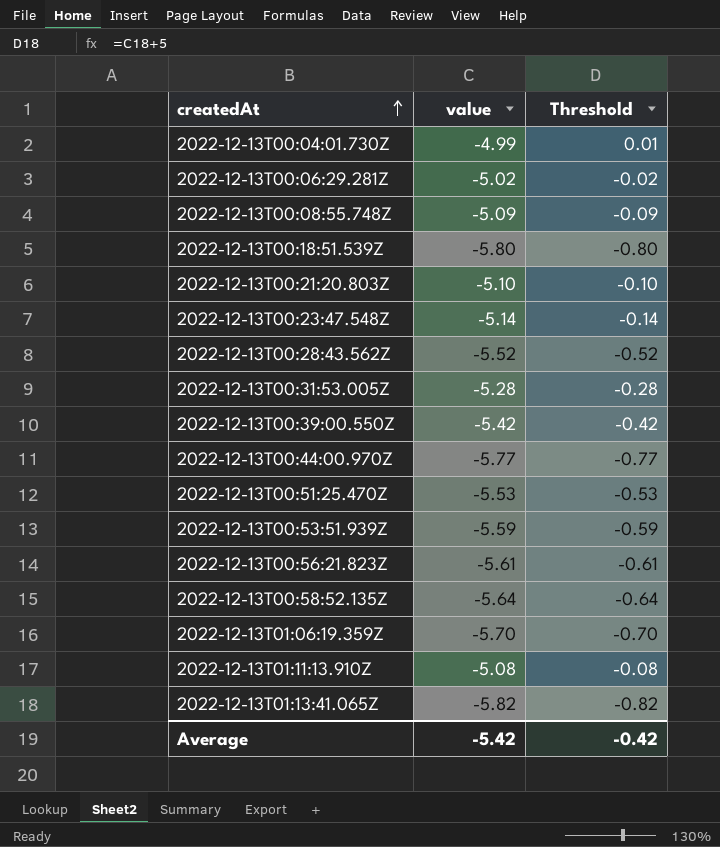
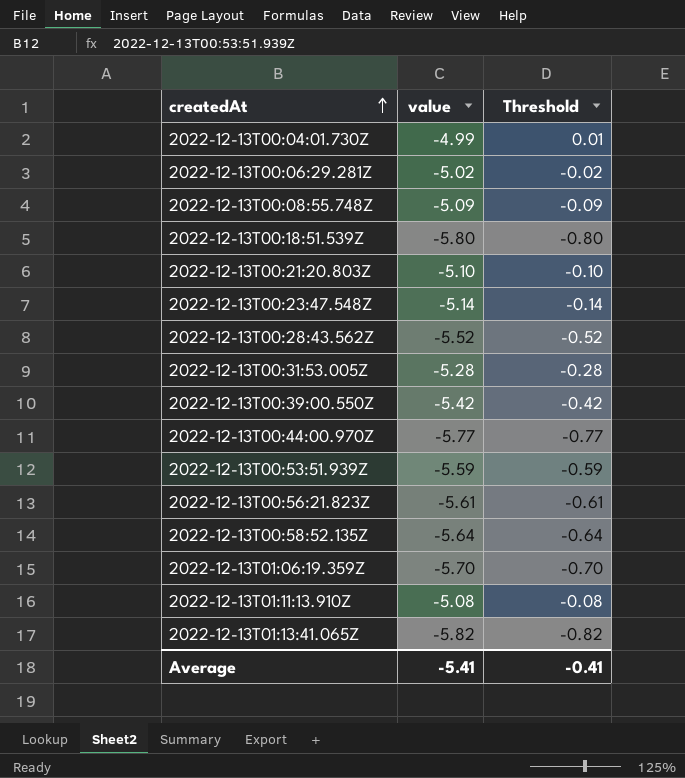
row 2022-12-13T00:51:25.470Z: -5.53 | -0.53 -> none
Average | value: -5.42 -> -5.41
Average | Threshold: -0.42 -> -0.41

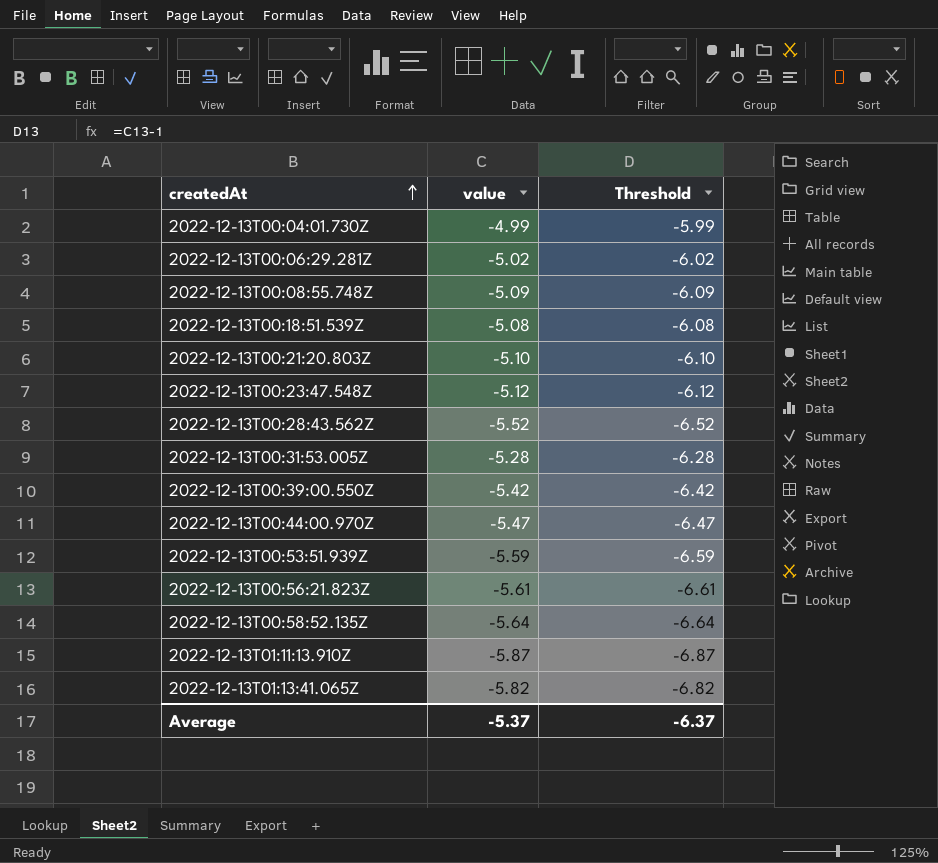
column Threshold | formula: [value] + 5 -> [value] - 1
row 2022-12-13T01:06:19.359Z: -5.70 | -0.70 -> none
2022-12-13T00:18:51.539Z | value: -5.80 -> -5.08
2022-12-13T00:23:47.548Z | value: -5.14 -> -5.12
2022-12-13T00:44:00.970Z | value: -5.77 -> -5.47
2022-12-13T01:11:13.910Z | value: -5.08 -> -5.87
Average | value: -5.41 -> -5.37
Average | Threshold: -0.41 -> -6.37

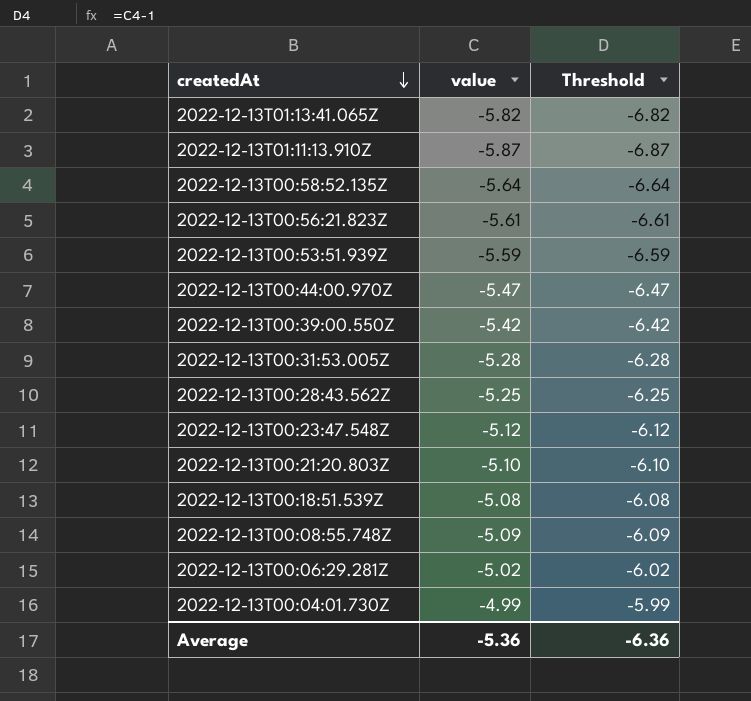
row order: createdAt ascending -> createdAt descending
2022-12-13T00:28:43.562Z | value: -5.52 -> -5.25
2022-12-13T00:28:43.562Z | Threshold: -6.52 -> -6.25
Average | value: -5.37 -> -5.36
Average | Threshold: -6.37 -> -6.36

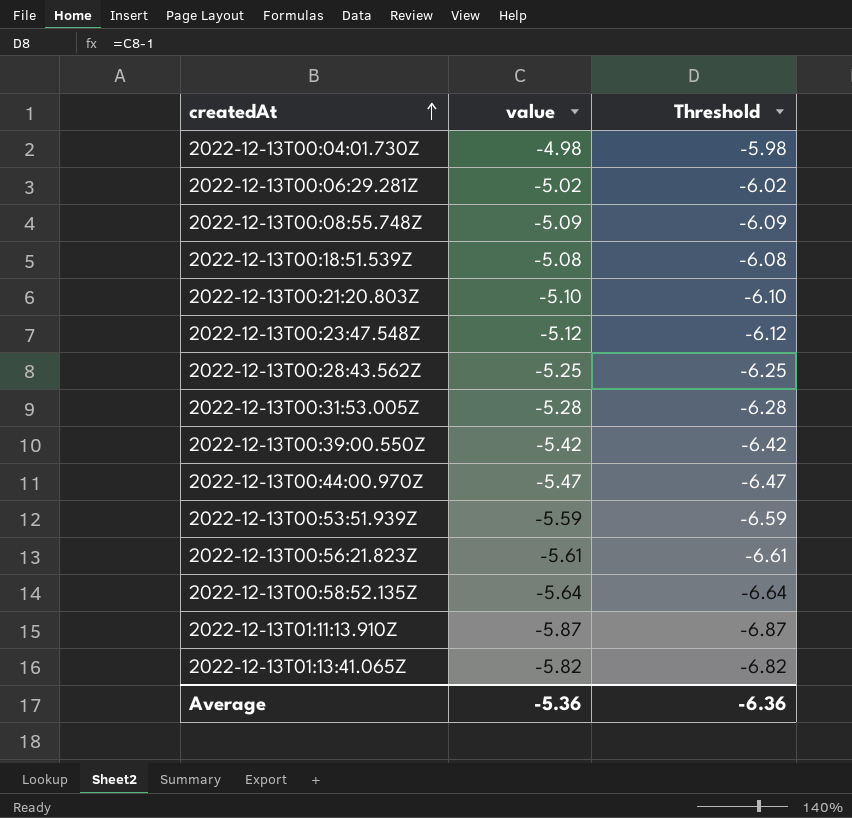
row order: createdAt descending -> createdAt ascending
2022-12-13T00:04:01.730Z | value: -4.99 -> -4.98
2022-12-13T00:04:01.730Z | Threshold: -5.99 -> -5.98

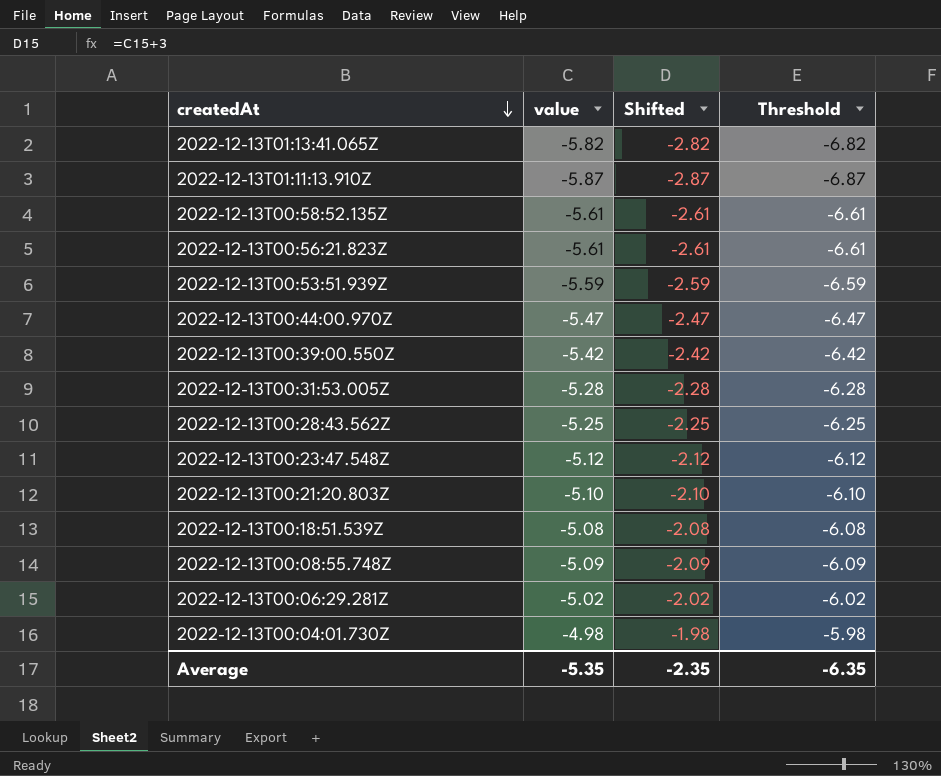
row order: createdAt ascending -> createdAt descending
column Shifted | formula: none -> [value] + 3
2022-12-13T00:58:52.135Z | value: -5.64 -> -5.61
2022-12-13T00:58:52.135Z | Threshold: -6.64 -> -6.61
Average | value: -5.36 -> -5.35
Average | Threshold: -6.36 -> -6.35

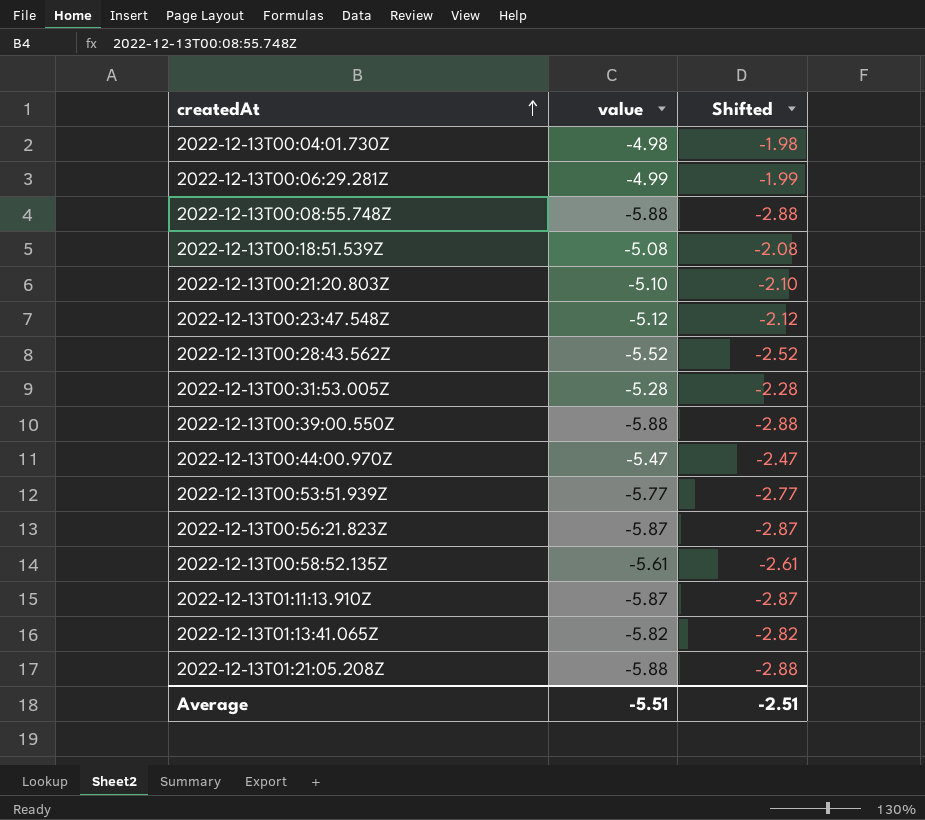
row order: createdAt descending -> createdAt ascending
column Threshold | formula: [value] - 1 -> none
2022-12-13T00:06:29.281Z | value: -5.02 -> -4.99
2022-12-13T00:06:29.281Z | Shifted: -2.02 -> -1.99
2022-12-13T00:08:55.748Z | value: -5.09 -> -5.88
2022-12-13T00:08:55.748Z | Shifted: -2.09 -> -2.88
2022-12-13T00:28:43.562Z | value: -5.25 -> -5.52
2022-12-13T00:28:43.562Z | Shifted: -2.25 -> -2.52
2022-12-13T00:39:00.550Z | value: -5.42 -> -5.88
2022-12-13T00:39:00.550Z | Shifted: -2.42 -> -2.88
2022-12-13T00:53:51.939Z | value: -5.59 -> -5.77
2022-12-13T00:53:51.939Z | Shifted: -2.59 -> -2.77
2022-12-13T00:56:21.823Z | value: -5.61 -> -5.87
2022-12-13T00:56:21.823Z | Shifted: -2.61 -> -2.87
row 2022-12-13T01:21:05.208Z: none -> -5.88 | -2.88
Average | value: -5.35 -> -5.51
Average | Shifted: -2.35 -> -2.51

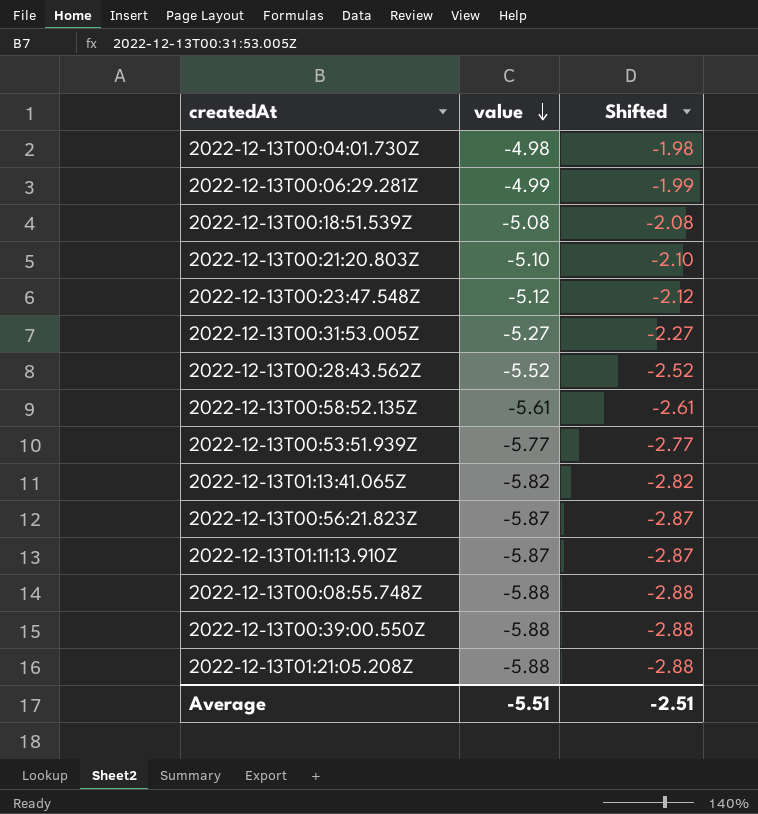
row order: createdAt ascending -> value descending
row 2022-12-13T00:44:00.970Z: -5.47 | -2.47 -> none
2022-12-13T00:31:53.005Z | value: -5.28 -> -5.27
2022-12-13T00:31:53.005Z | Shifted: -2.28 -> -2.27

